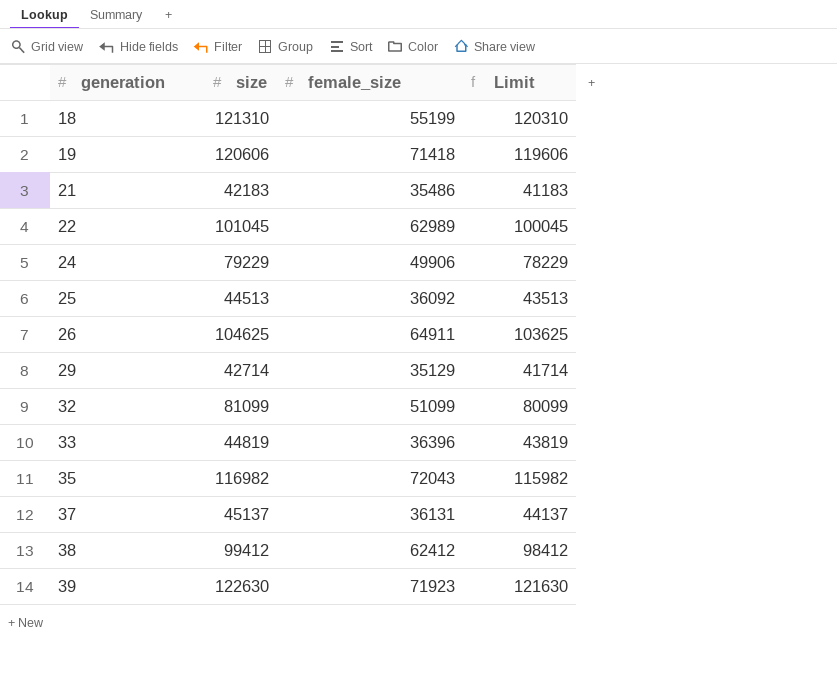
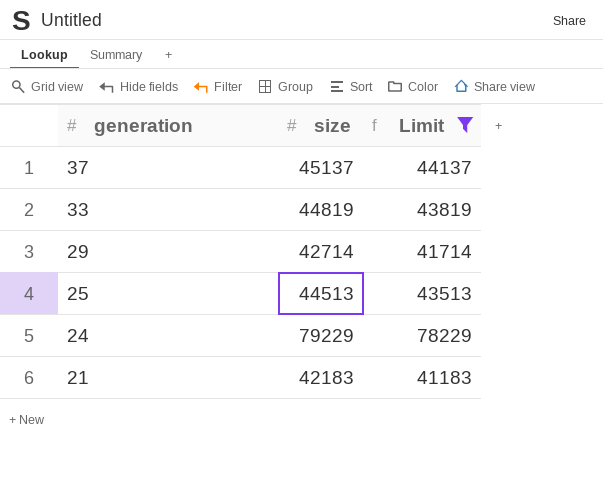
filter: none -> Limit <= 78229
row order: generation ascending -> generation descending
column female_size | position: 3 -> none

